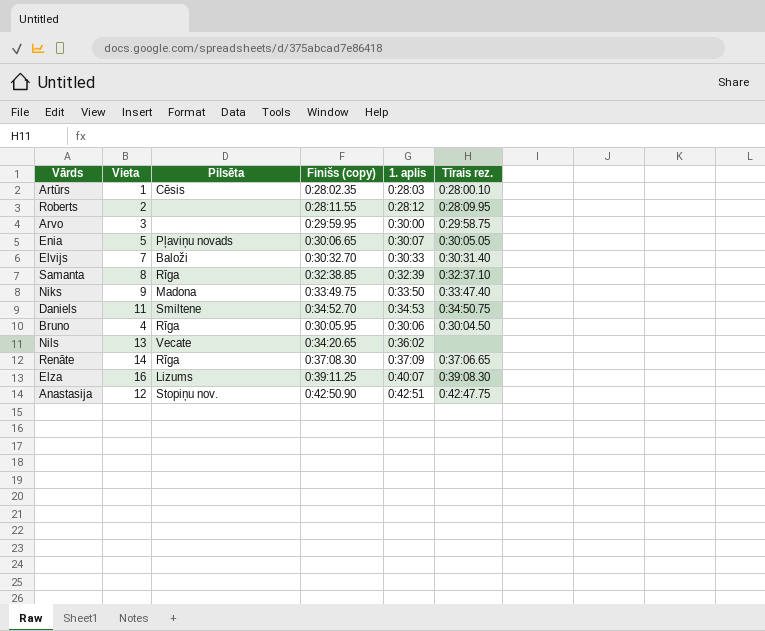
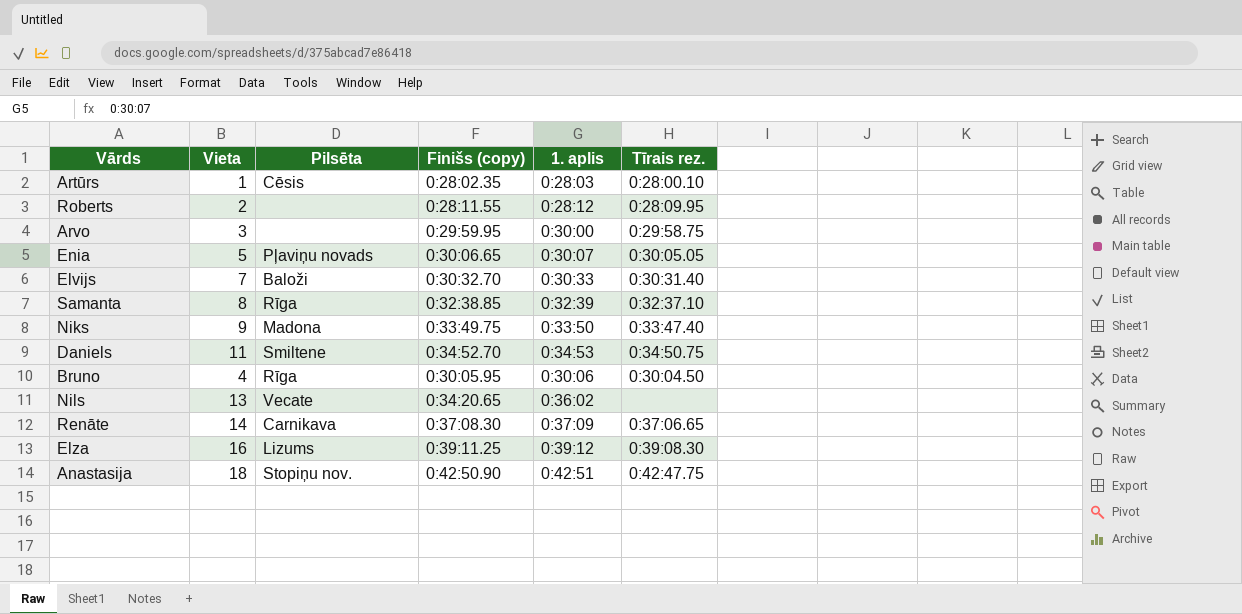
Renāte | Pilsēta: Rīga -> Carnikava
Elza | 1. aplis: 0:40:07 -> 0:39:12
Anastasija | Vieta: 12 -> 18

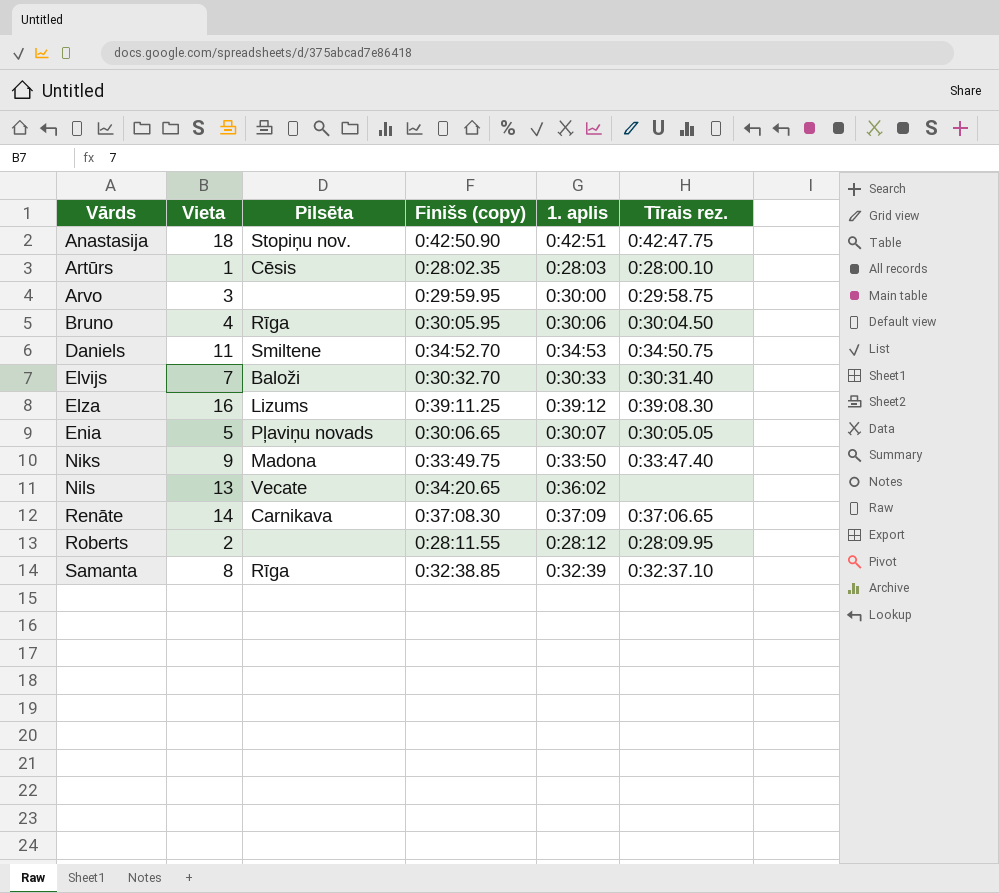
row order: none -> Vārds ascending

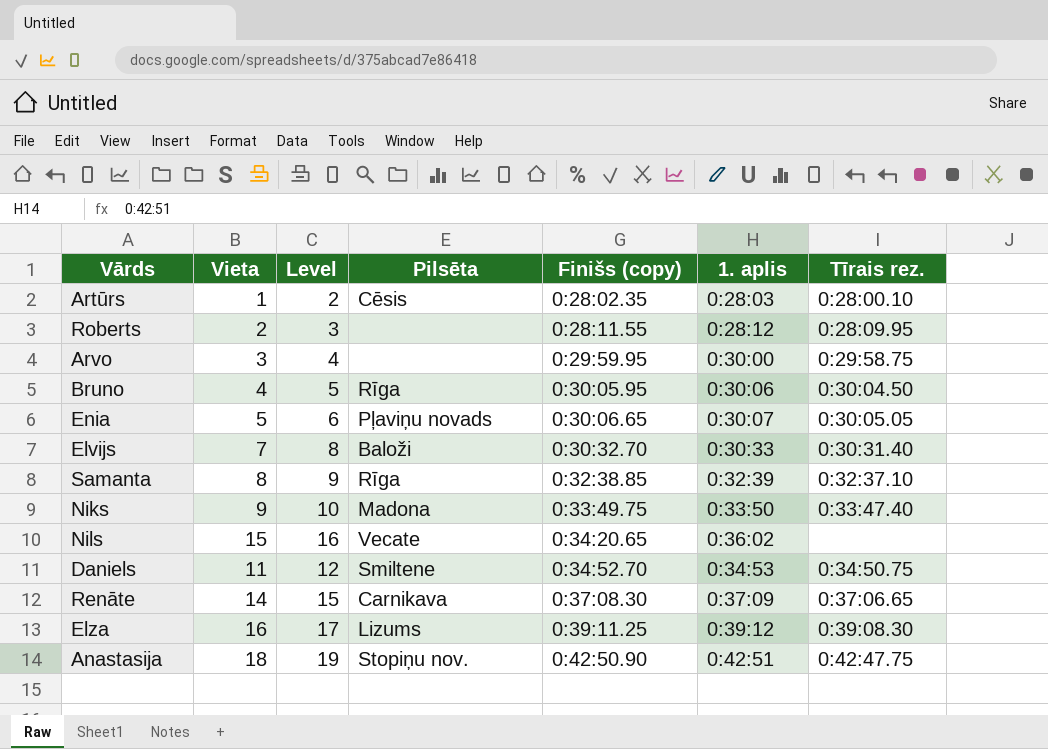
row order: Vārds ascending -> Finišs (copy) ascending
column Level | formula: none -> [Vieta] + 1
Nils | Vieta: 13 -> 15

